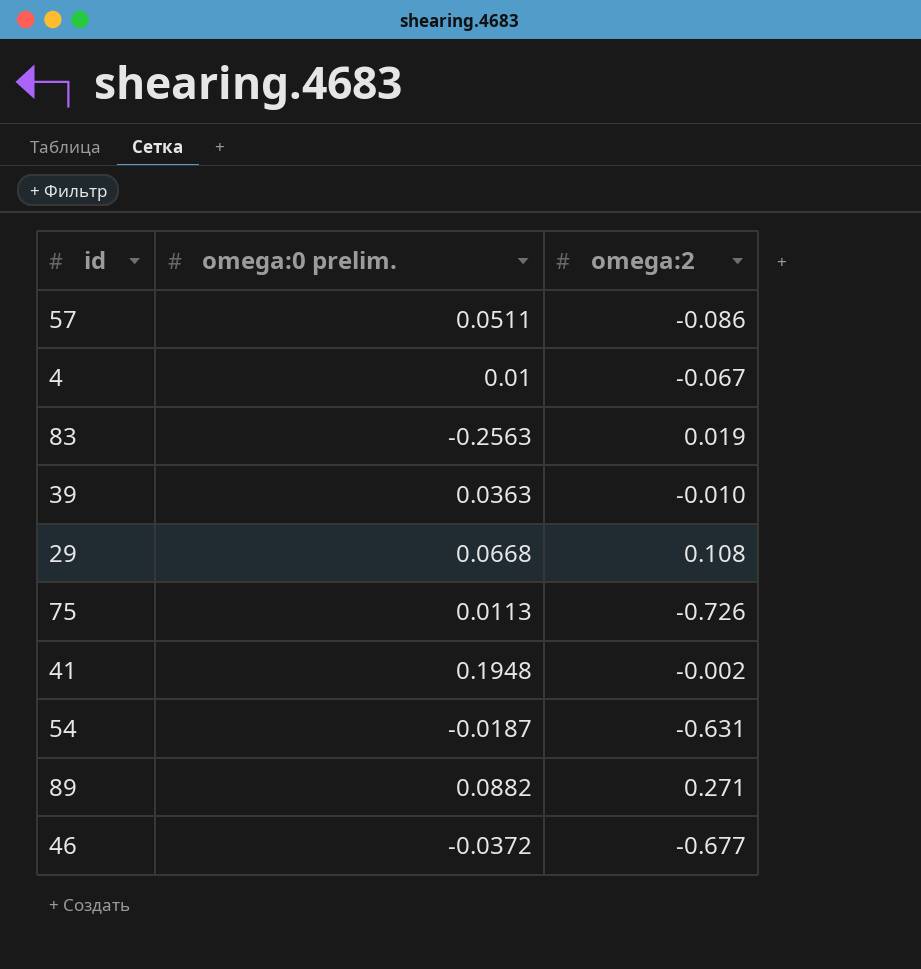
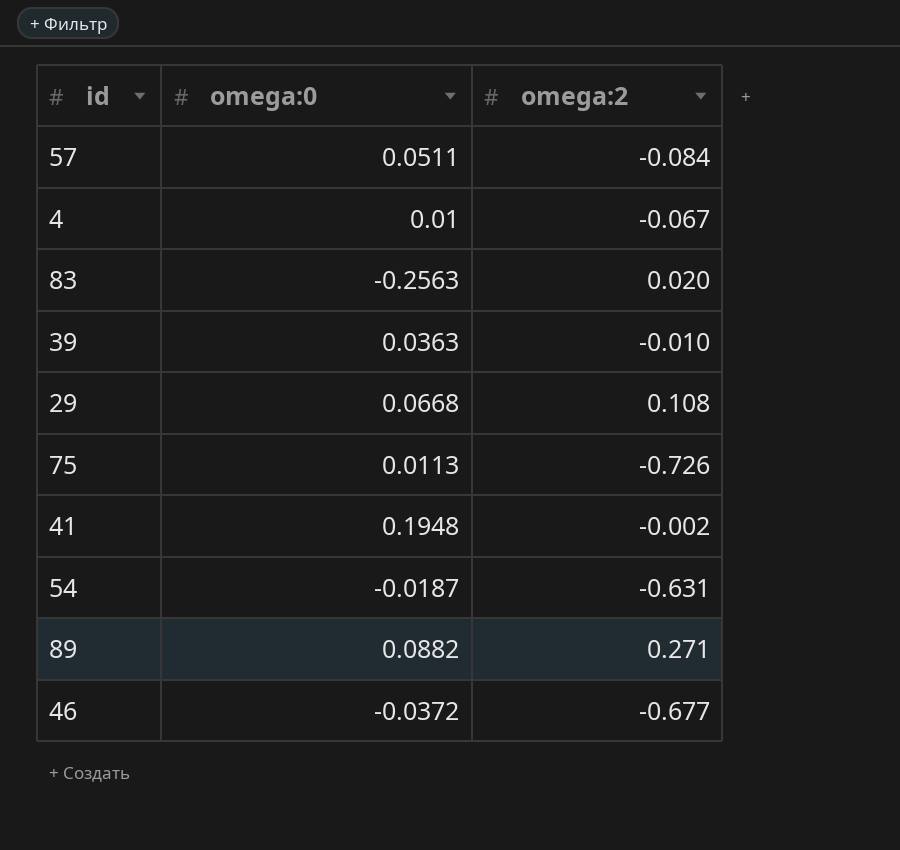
column name: omega:0 prelim. -> omega:0
57 | omega:2: -0.086 -> -0.084
83 | omega:2: 0.019 -> 0.020

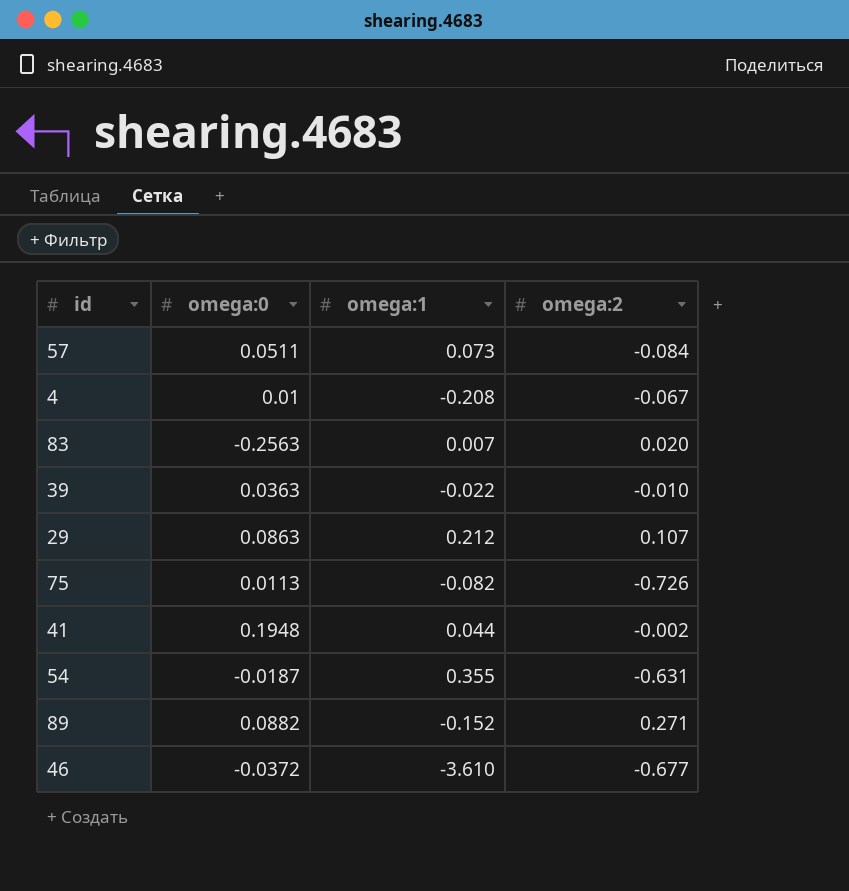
column omega:1 | position: none -> 3
29 | omega:0: 0.0668 -> 0.0863
29 | omega:2: 0.108 -> 0.107

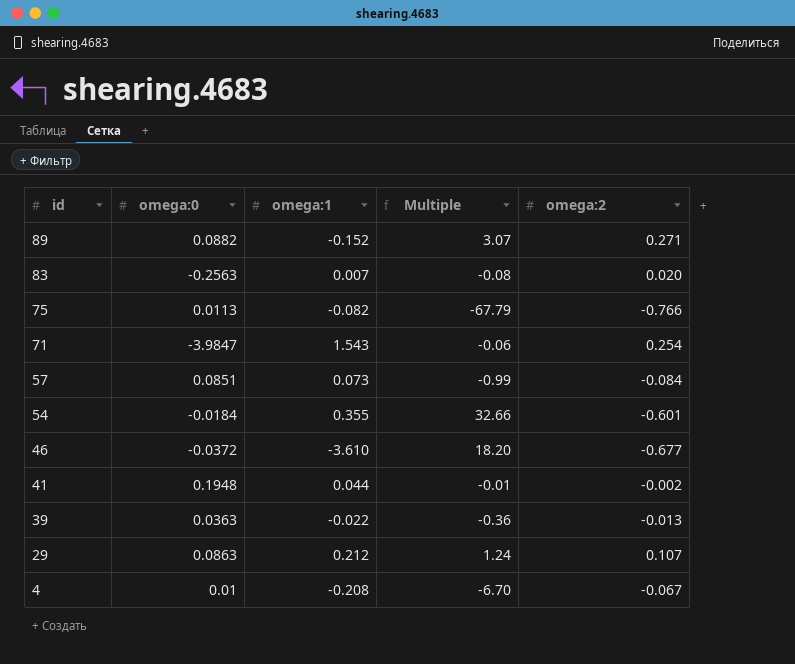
row order: none -> id descending
column Multiple | formula: none -> [omega:2] / [omega:0]
75 | omega:2: -0.726 -> -0.766
row 71: none -> -3.9847 | 1.543 | -0.06 | 0.254
57 | omega:0: 0.0511 -> 0.0851
54 | omega:0: -0.0187 -> -0.0184
54 | omega:2: -0.631 -> -0.601
39 | omega:2: -0.010 -> -0.013

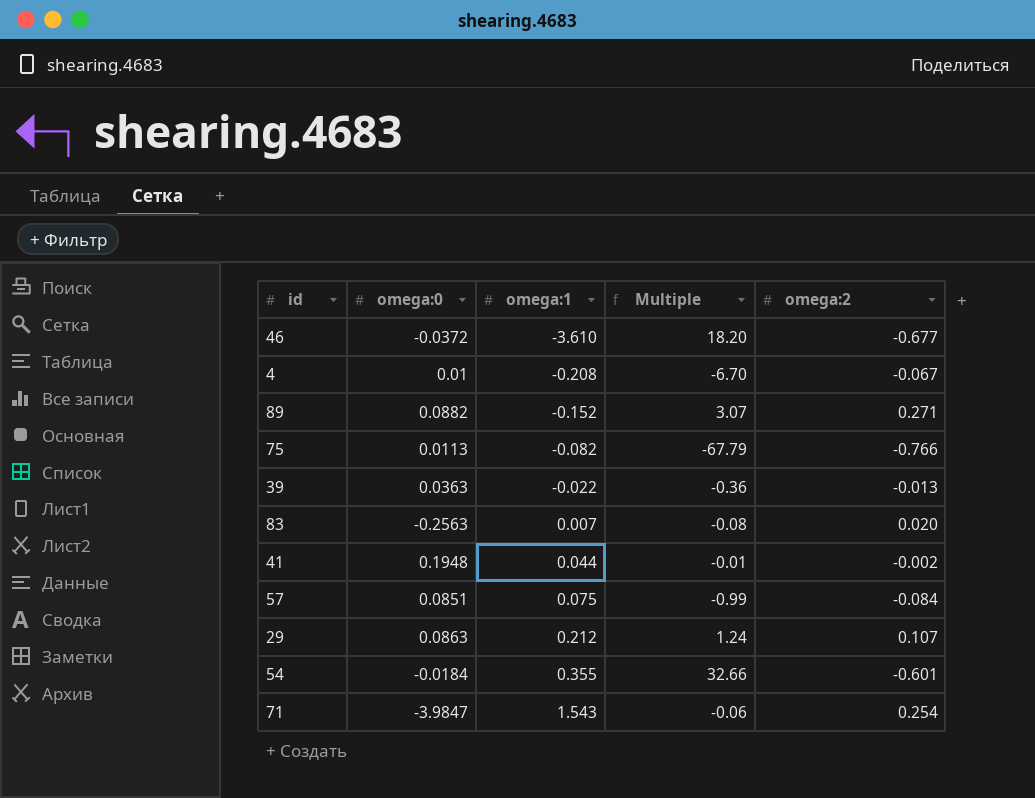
row order: id descending -> omega:1 ascending
57 | omega:1: 0.073 -> 0.075

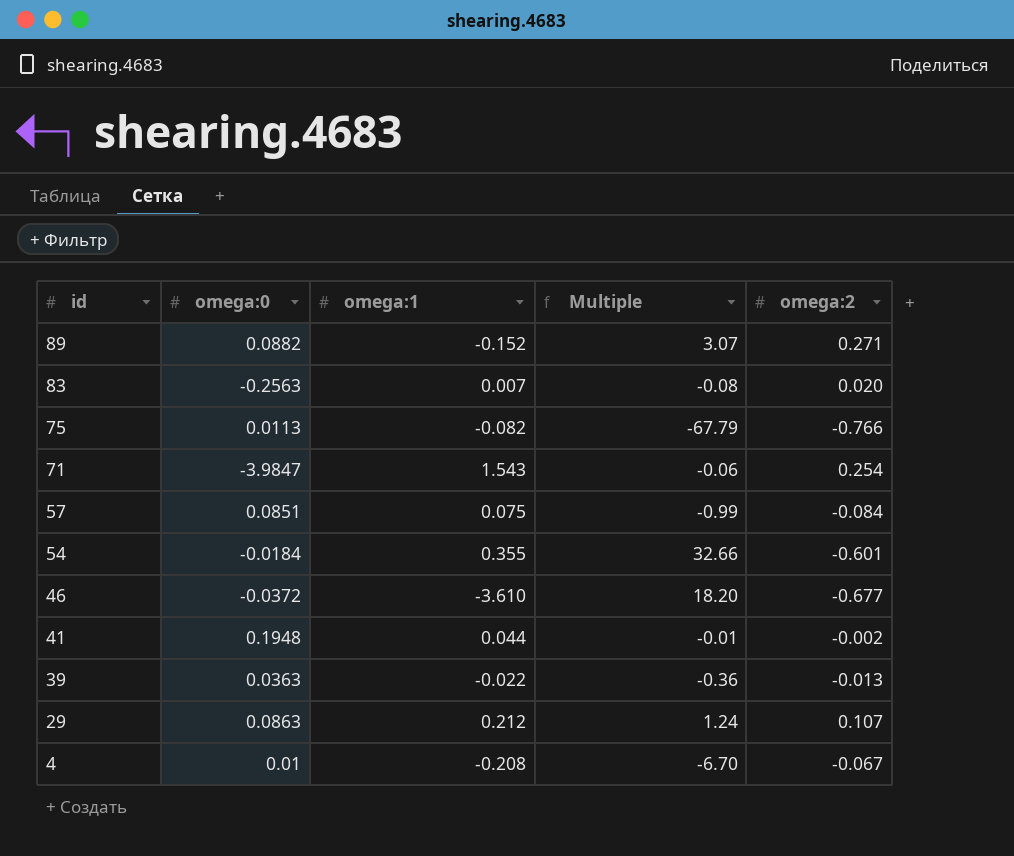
row order: omega:1 ascending -> id descending

